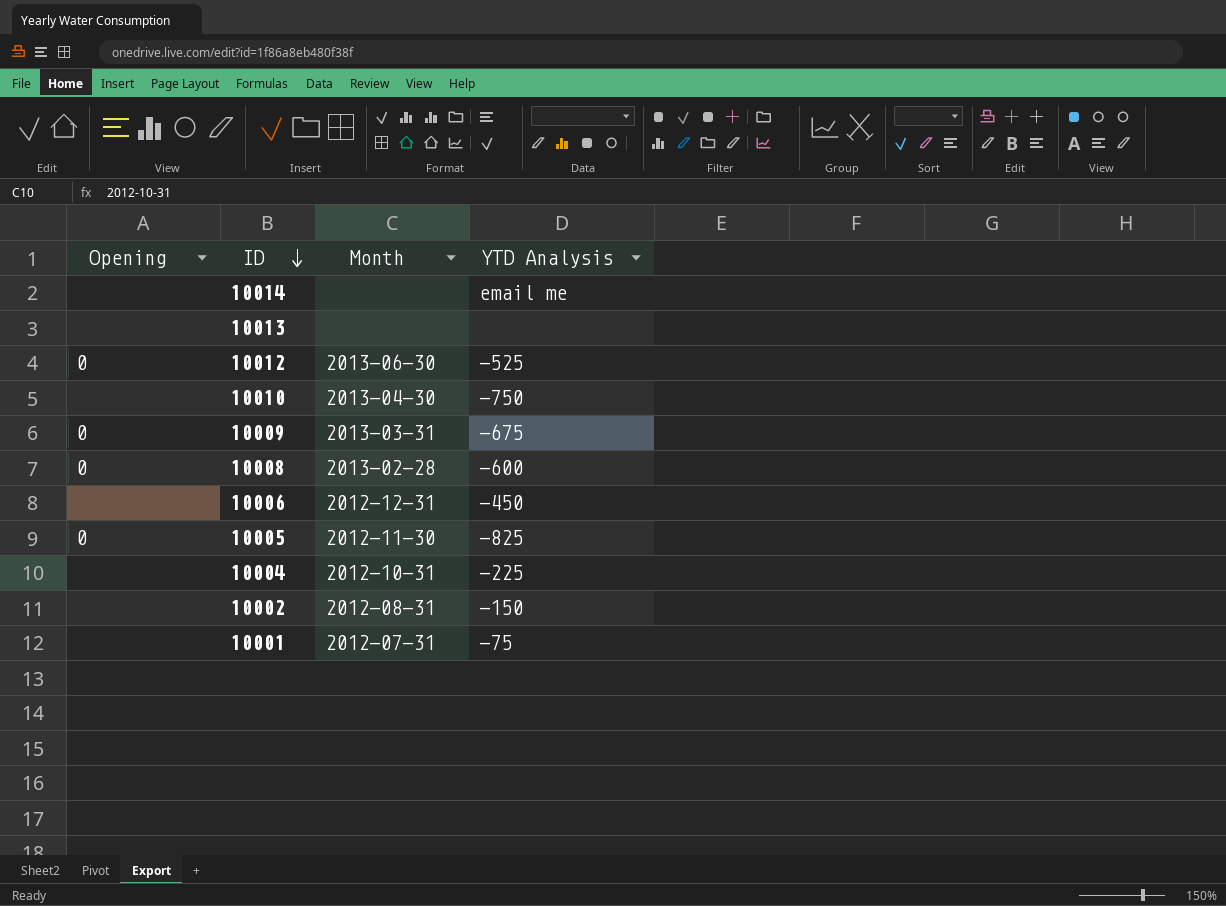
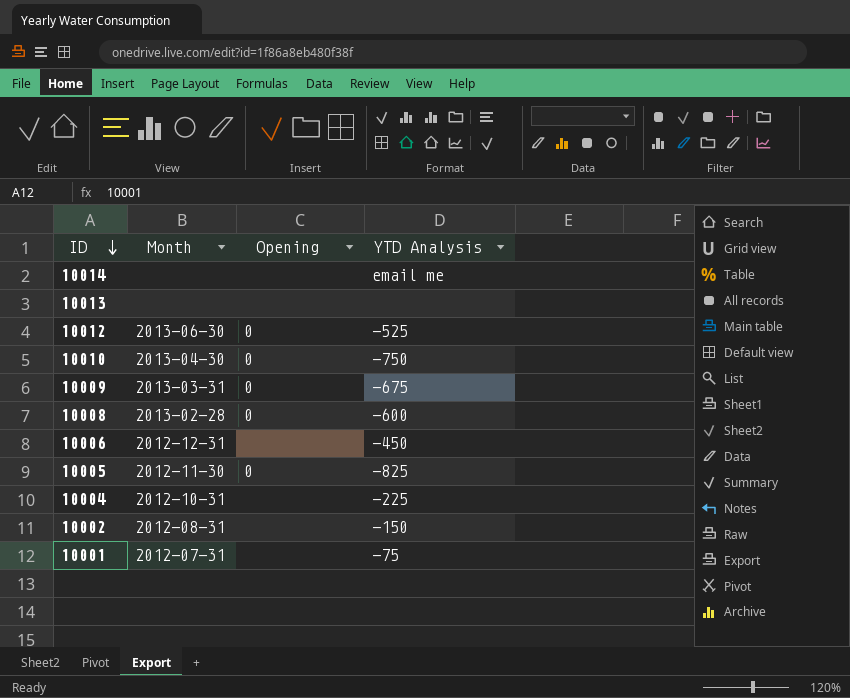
column Opening | position: 1 -> 3
10010 | Opening: none -> 0

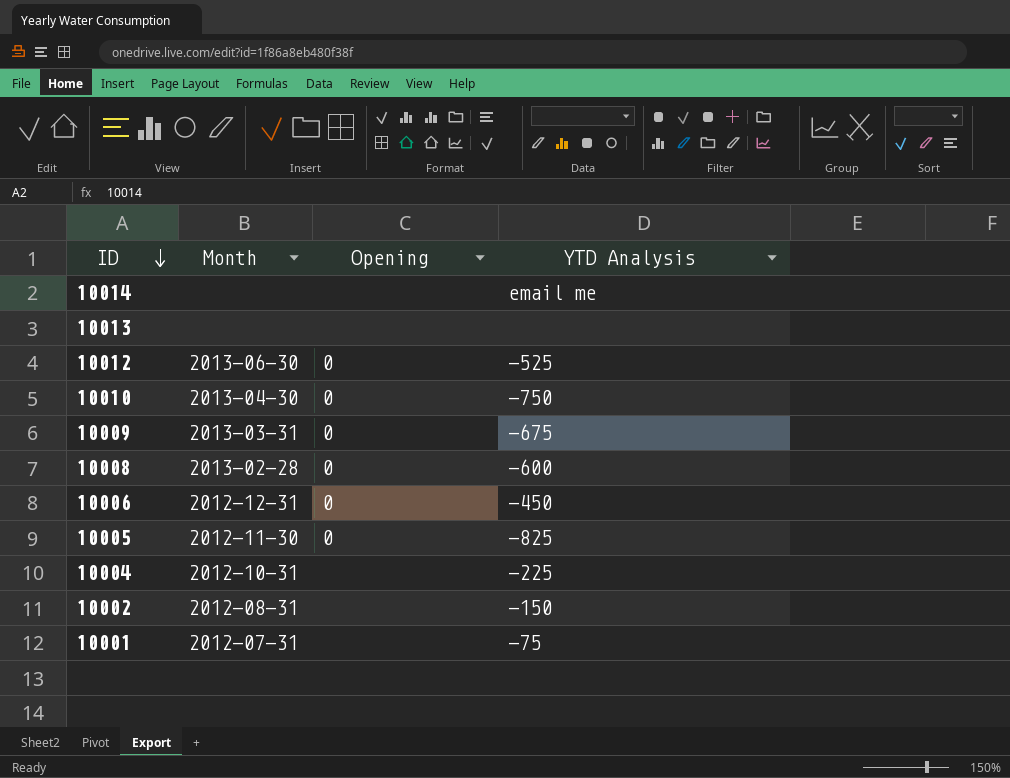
10006 | Opening: none -> 0

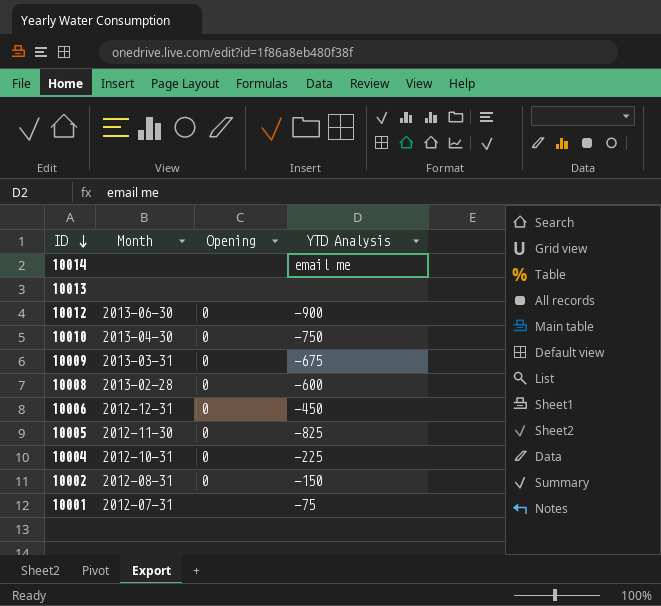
10012 | YTD Analysis: -525 -> -900
10004 | Opening: none -> 0
10002 | Opening: none -> 0

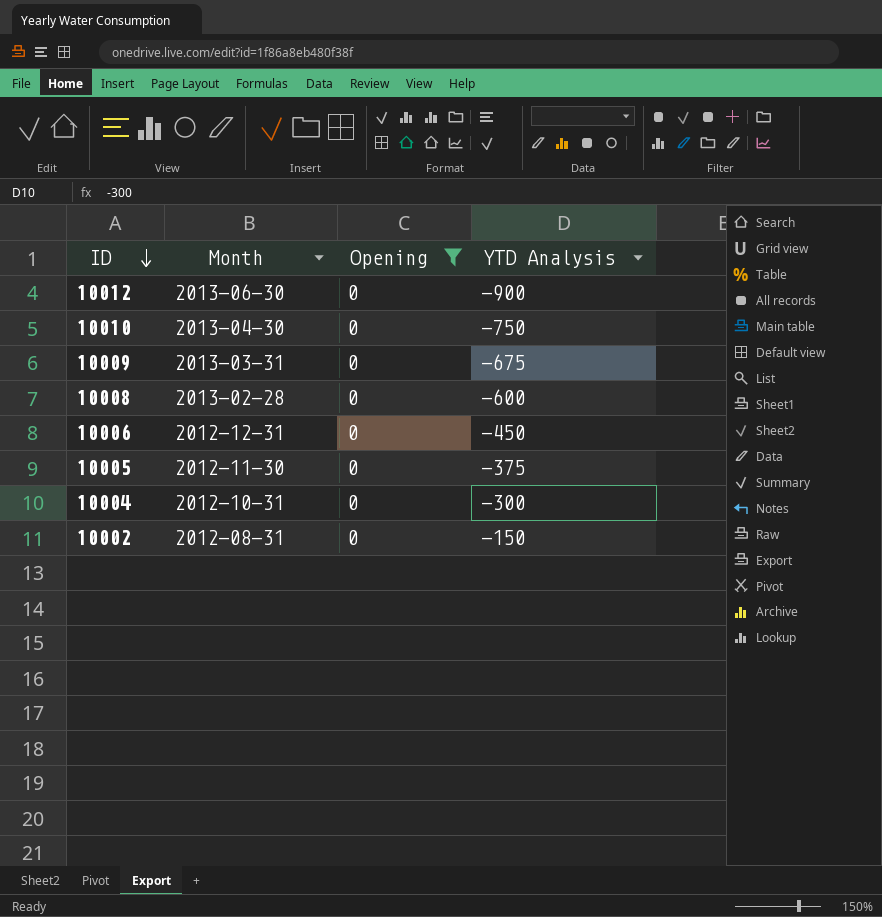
filter: none -> Opening = 0
10005 | YTD Analysis: -825 -> -375
10004 | YTD Analysis: -225 -> -300

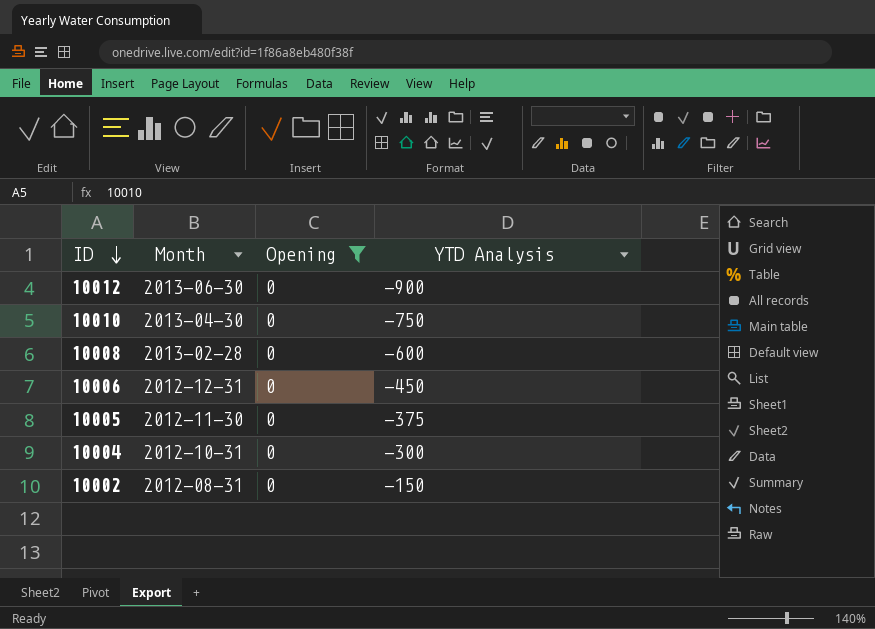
row 10009: 2013-03-31 | 0 | -675 -> none

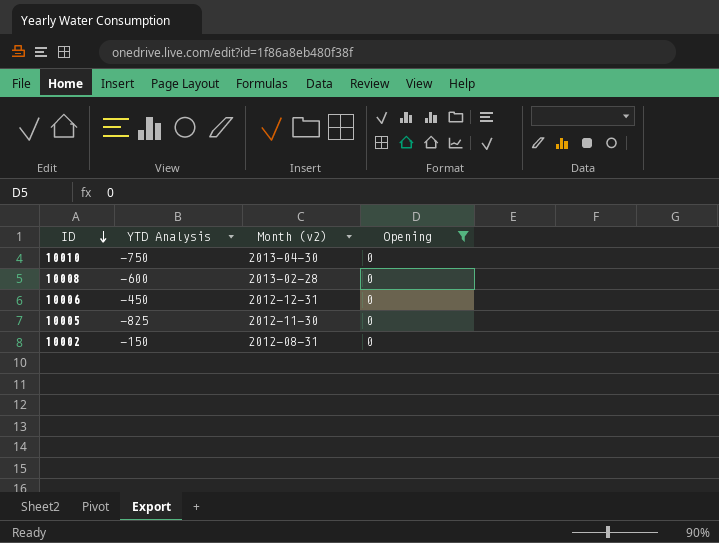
column YTD Analysis | position: 4 -> 2
column name: Month -> Month (v2)
row 10012: 2013-06-30 | 0 | -900 -> none
row 10004: 2012-10-31 | 0 | -300 -> none
10005 | YTD Analysis: -375 -> -825

